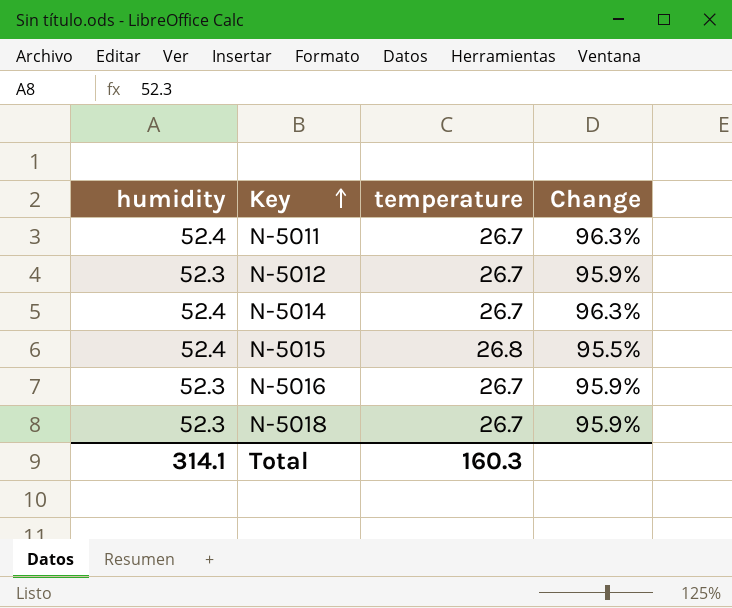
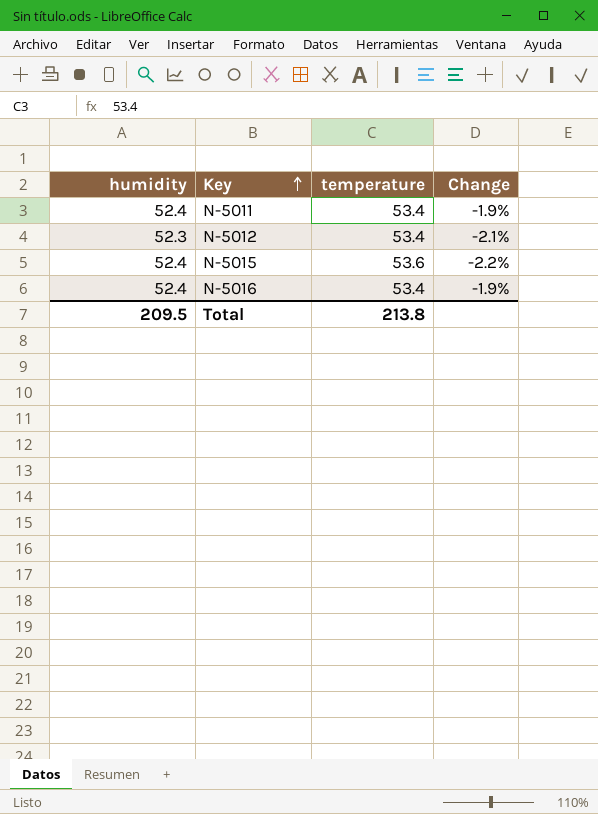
row N-5014: 52.4 | 26.7 | 96.3% -> none
row N-5018: 52.3 | 26.7 | 95.9% -> none
N-5011 | temperature: 26.7 -> 53.4
N-5011 | Change: 96.3% -> -1.9%
N-5012 | temperature: 26.7 -> 53.4
N-5012 | Change: 95.9% -> -2.1%
N-5015 | temperature: 26.8 -> 53.6
N-5015 | Change: 95.5% -> -2.2%
N-5016 | humidity: 52.3 -> 52.4
N-5016 | temperature: 26.7 -> 53.4
N-5016 | Change: 95.9% -> -1.9%
Total | humidity: 314.1 -> 209.5
Total | temperature: 160.3 -> 213.8

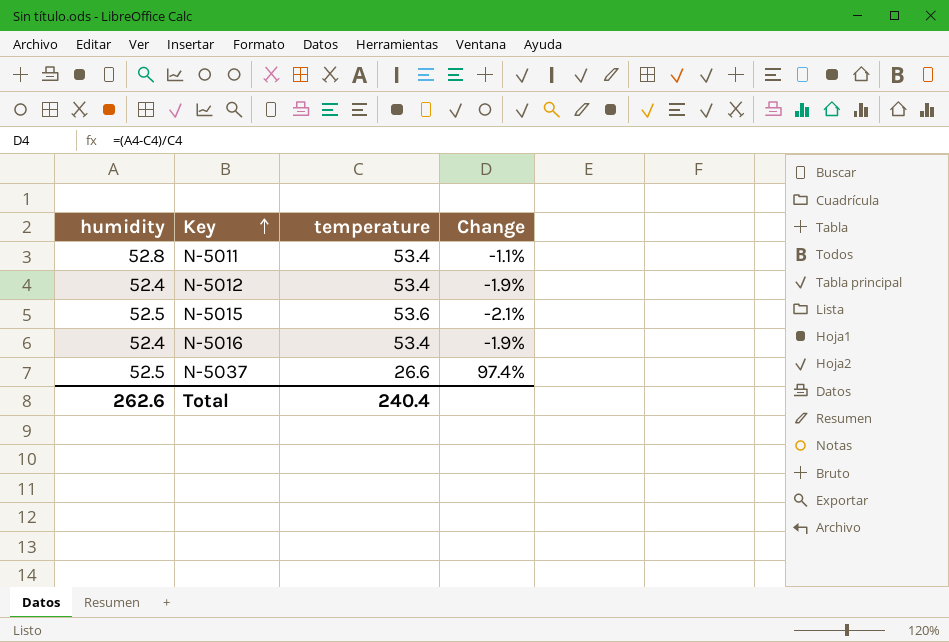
N-5011 | humidity: 52.4 -> 52.8
N-5011 | Change: -1.9% -> -1.1%
N-5012 | humidity: 52.3 -> 52.4
N-5012 | Change: -2.1% -> -1.9%
N-5015 | humidity: 52.4 -> 52.5
N-5015 | Change: -2.2% -> -2.1%
row N-5037: none -> 52.5 | 26.6 | 97.4%
Total | humidity: 209.5 -> 262.6
Total | temperature: 213.8 -> 240.4

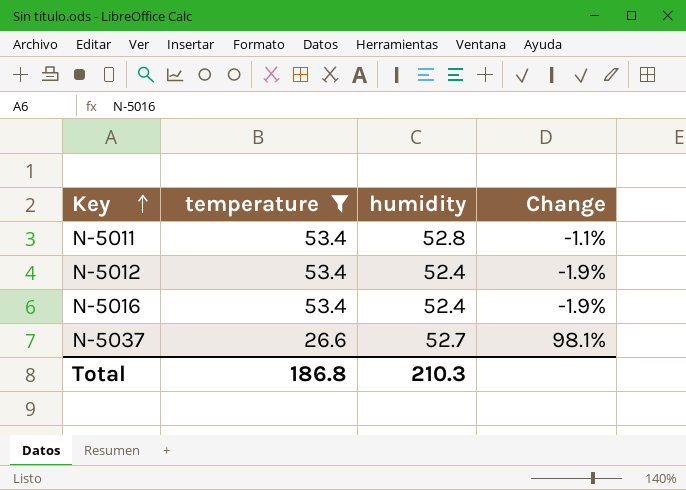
filter: none -> temperature != 53.6
column humidity | position: 1 -> 3
N-5037 | humidity: 52.5 -> 52.7
N-5037 | Change: 97.4% -> 98.1%
Total | temperature: 240.4 -> 186.8
Total | humidity: 262.6 -> 210.3

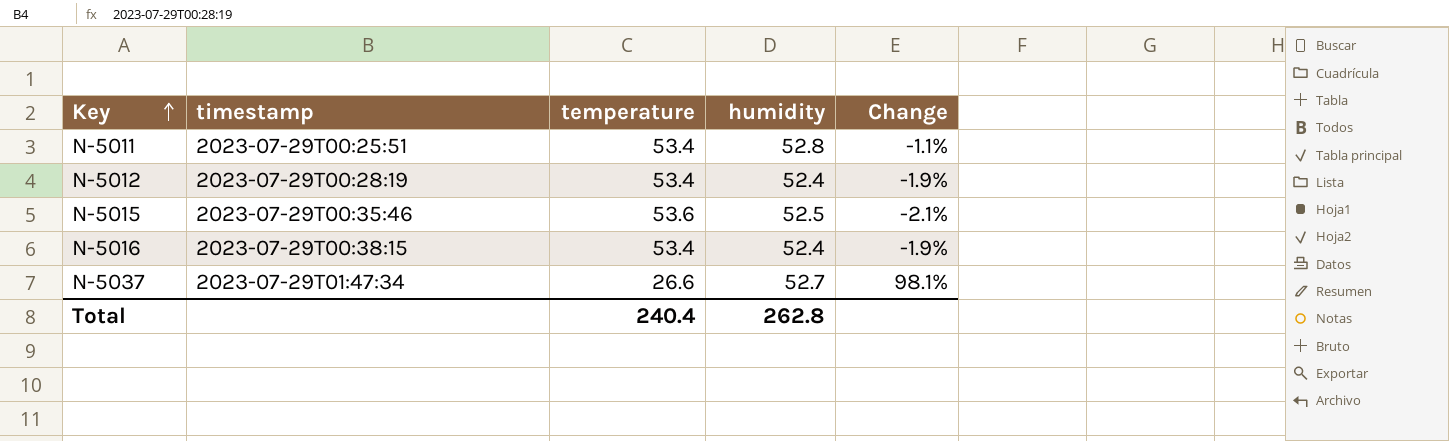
filter: temperature != 53.6 -> none
column timestamp | position: none -> 2
Total | temperature: 186.8 -> 240.4
Total | humidity: 210.3 -> 262.8

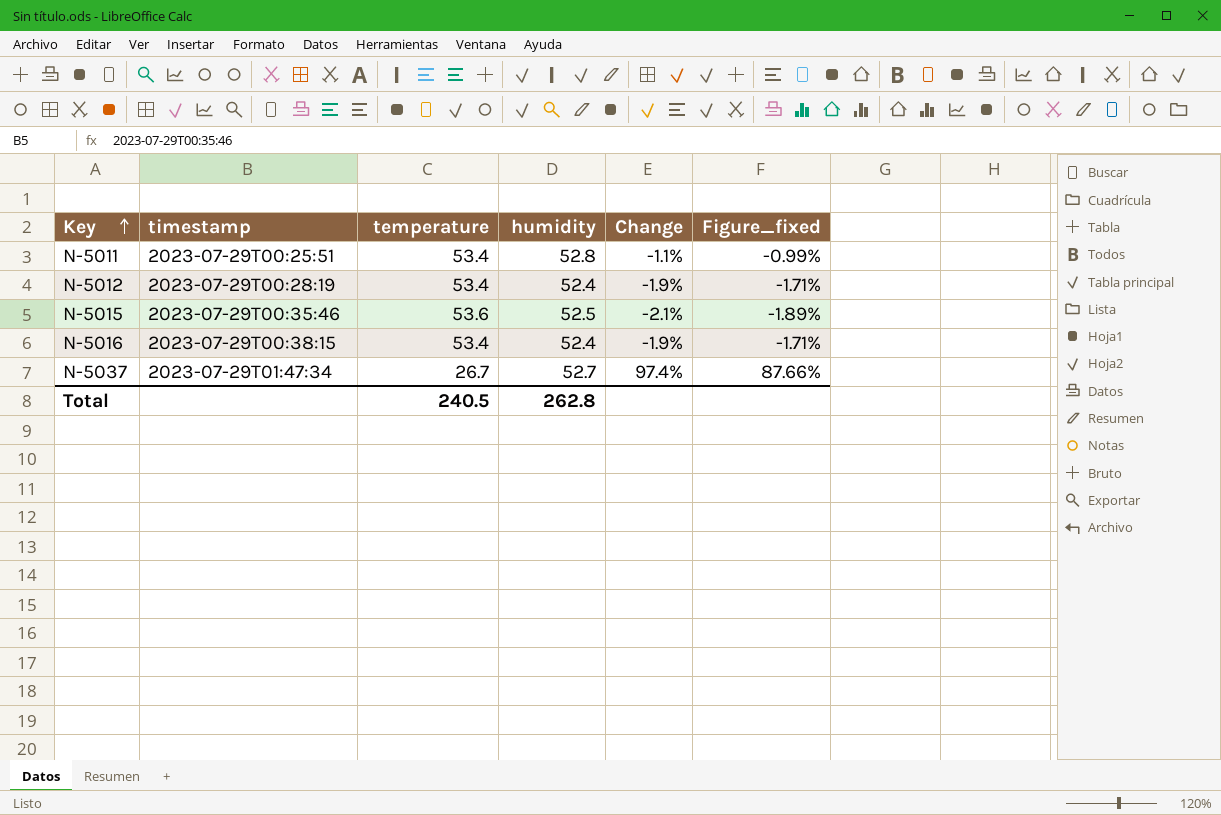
column Figure_fixed | formula: none -> [Change] * 0.9
N-5037 | temperature: 26.6 -> 26.7
N-5037 | Change: 98.1% -> 97.4%
Total | temperature: 240.4 -> 240.5

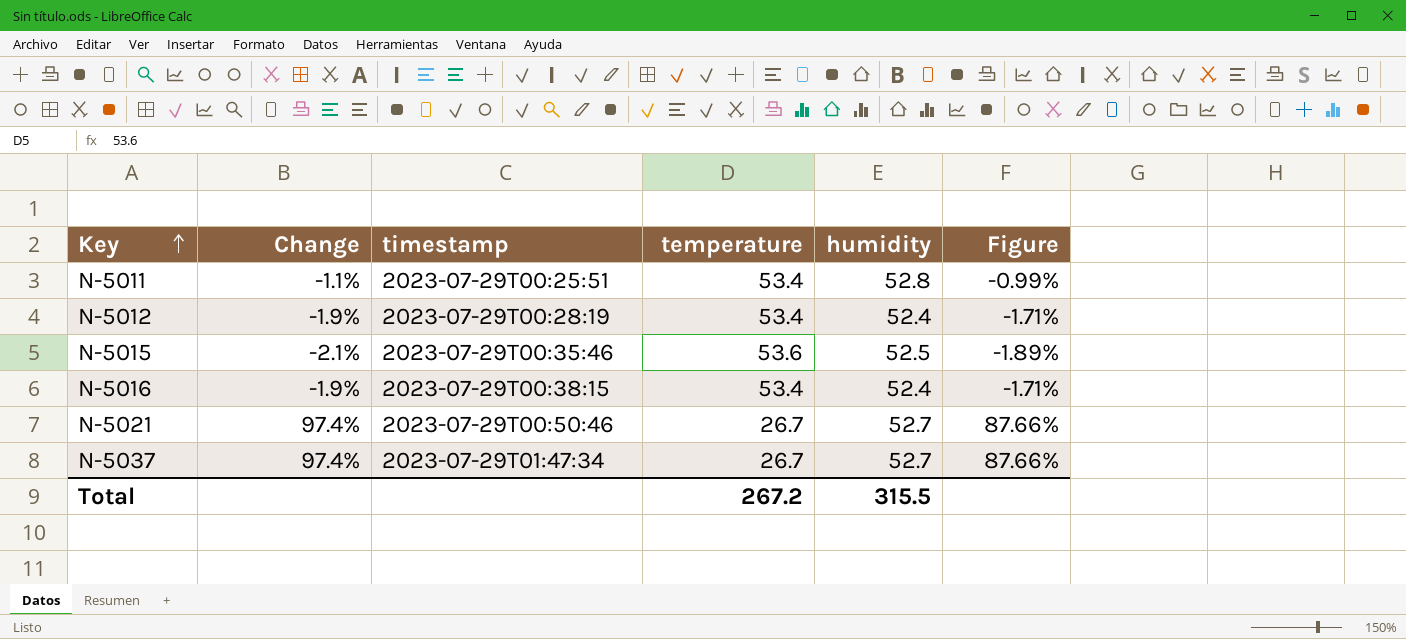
column Change | position: 5 -> 2
column name: Figure_fixed -> Figure
row N-5021: none -> 97.4% | 2023-07-29T00:50:46 | 26.7 | 52.7 | 87.66%
Total | temperature: 240.5 -> 267.2
Total | humidity: 262.8 -> 315.5

